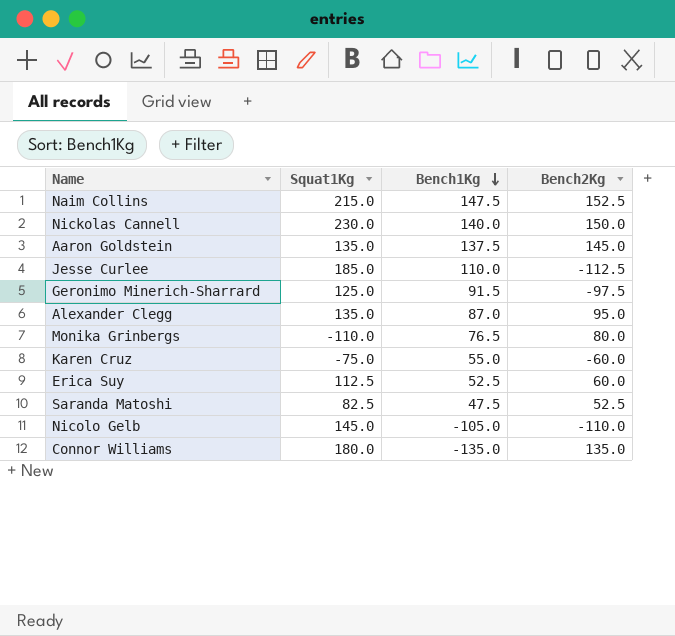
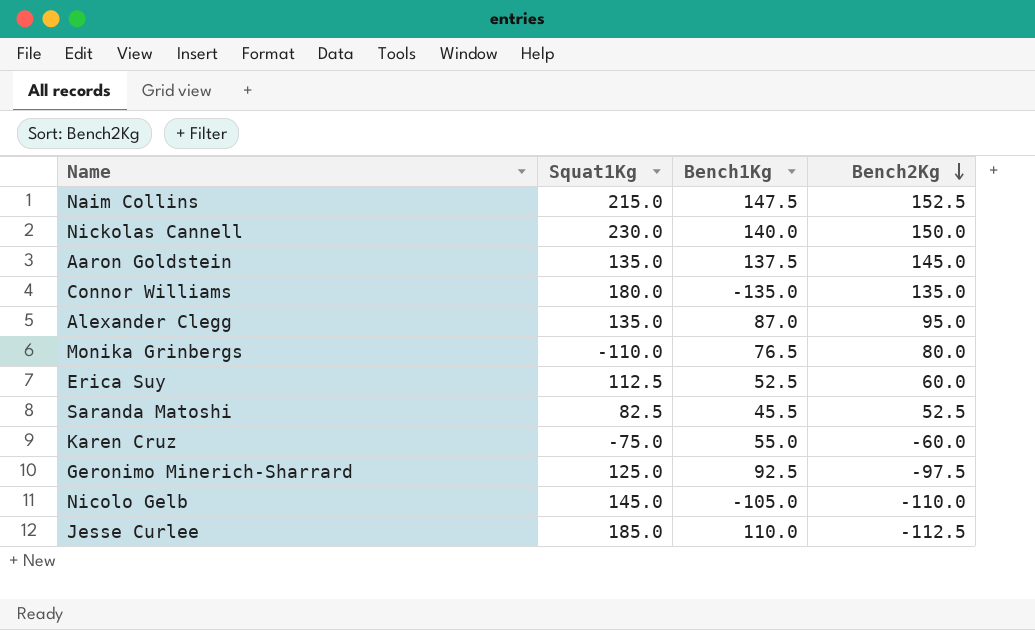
row order: Bench1Kg descending -> Bench2Kg descending
Saranda Matoshi | Bench1Kg: 47.5 -> 45.5
Geronimo Minerich-Sharrard | Bench1Kg: 91.5 -> 92.5

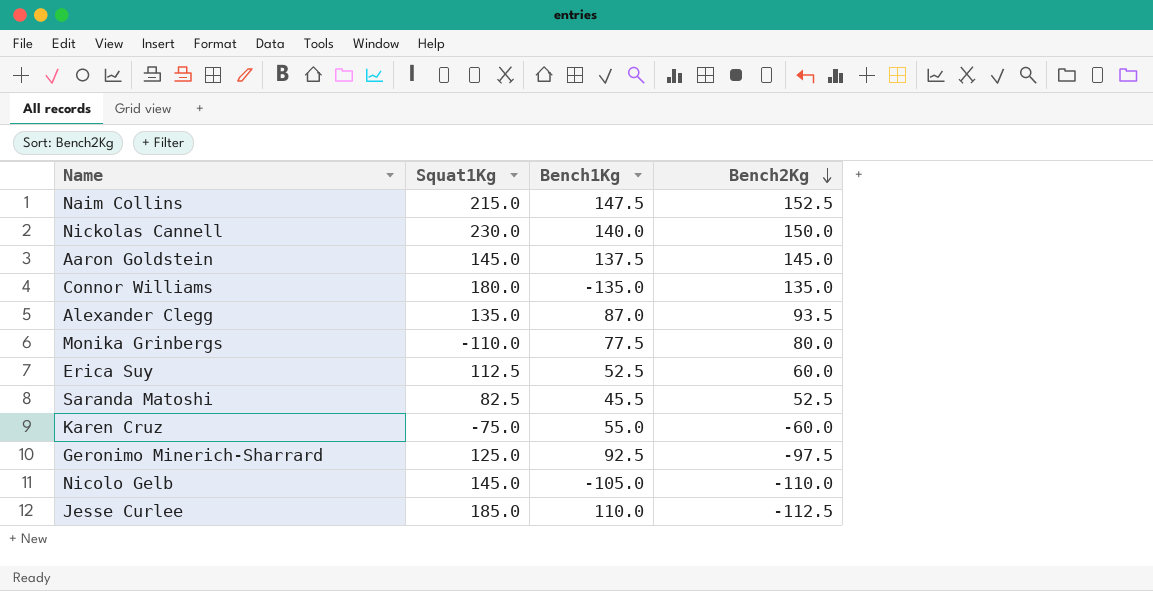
Aaron Goldstein | Squat1Kg: 135.0 -> 145.0
Alexander Clegg | Bench2Kg: 95.0 -> 93.5
Monika Grinbergs | Bench1Kg: 76.5 -> 77.5

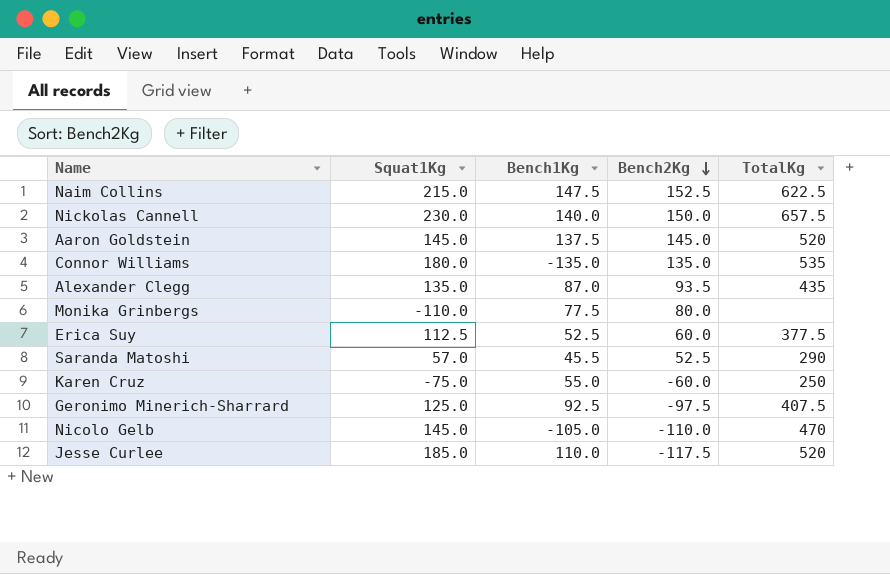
column TotalKg | position: none -> 5
Saranda Matoshi | Squat1Kg: 82.5 -> 57.0
Jesse Curlee | Bench2Kg: -112.5 -> -117.5

